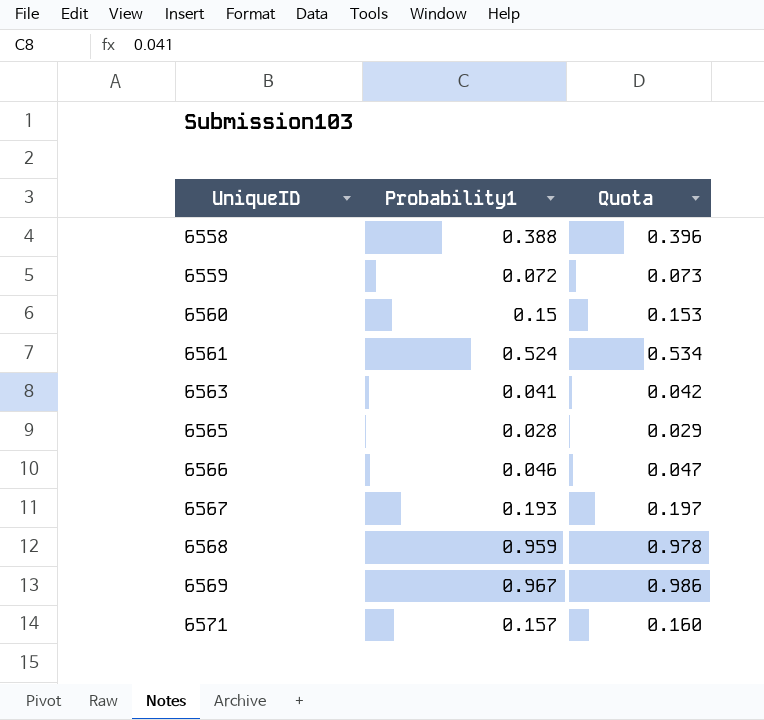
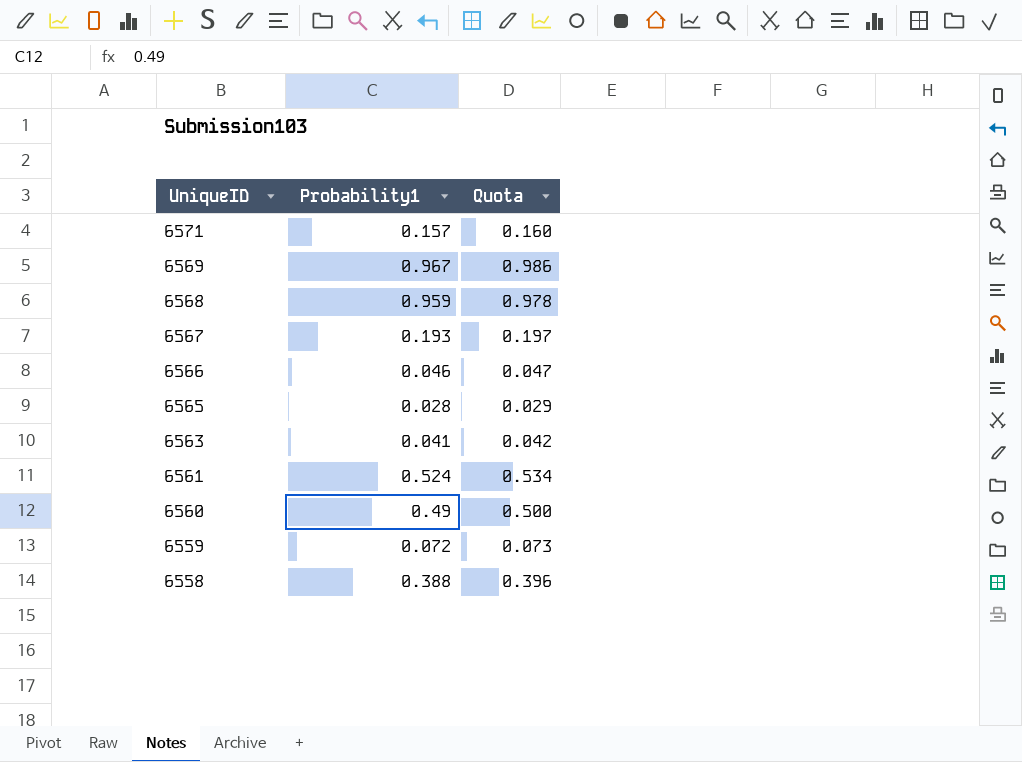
row order: UniqueID ascending -> UniqueID descending
6560 | Probability1: 0.15 -> 0.49
6560 | Quota: 0.153 -> 0.500

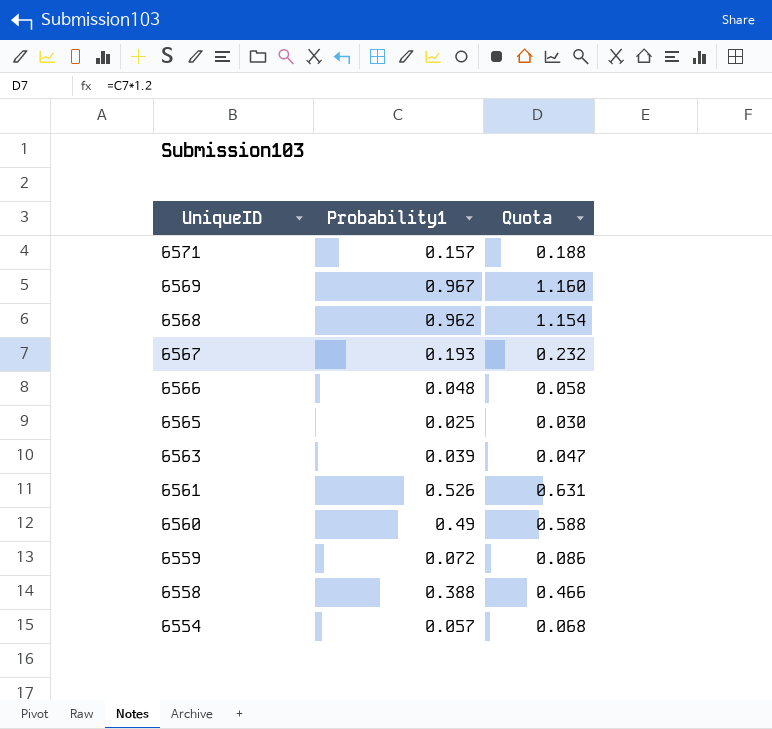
column Quota | formula: [Probability1] * 1.02 -> [Probability1] * 1.2
6568 | Probability1: 0.959 -> 0.962
6566 | Probability1: 0.046 -> 0.048
6565 | Probability1: 0.028 -> 0.025
6563 | Probability1: 0.041 -> 0.039
6561 | Probability1: 0.524 -> 0.526
row 6554: none -> 0.057 | 0.068

